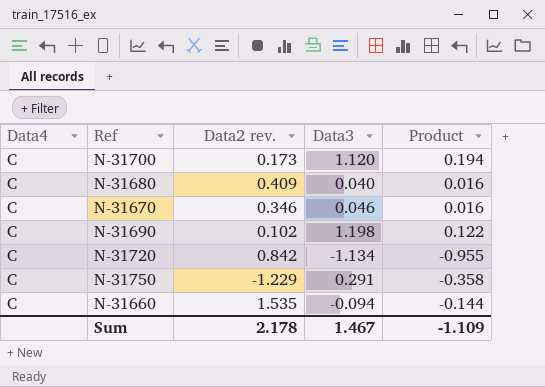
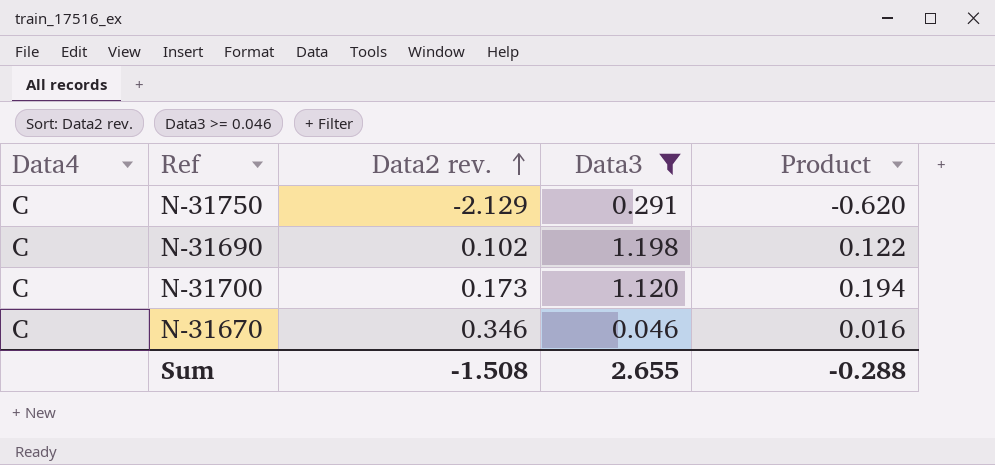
filter: none -> Data3 >= 0.046
row order: none -> Data2 rev. ascending
N-31750 | Data2 rev.: -1.229 -> -2.129
N-31750 | Product: -0.358 -> -0.620
Sum | Data2 rev.: 2.178 -> -1.508
Sum | Data3: 1.467 -> 2.655
Sum | Product: -1.109 -> -0.288

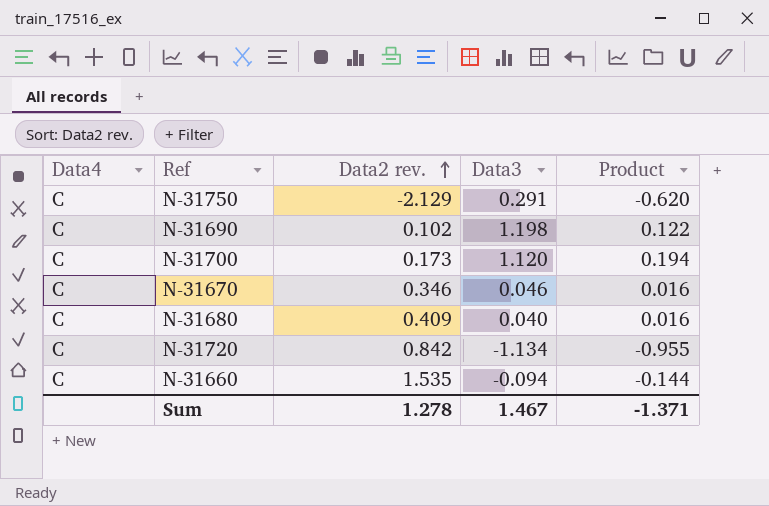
filter: Data3 >= 0.046 -> none
Sum | Data2 rev.: -1.508 -> 1.278
Sum | Data3: 2.655 -> 1.467
Sum | Product: -0.288 -> -1.371

